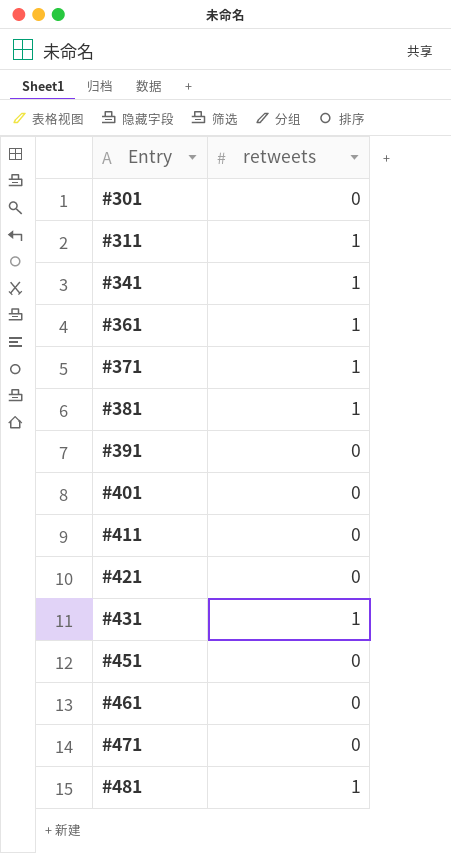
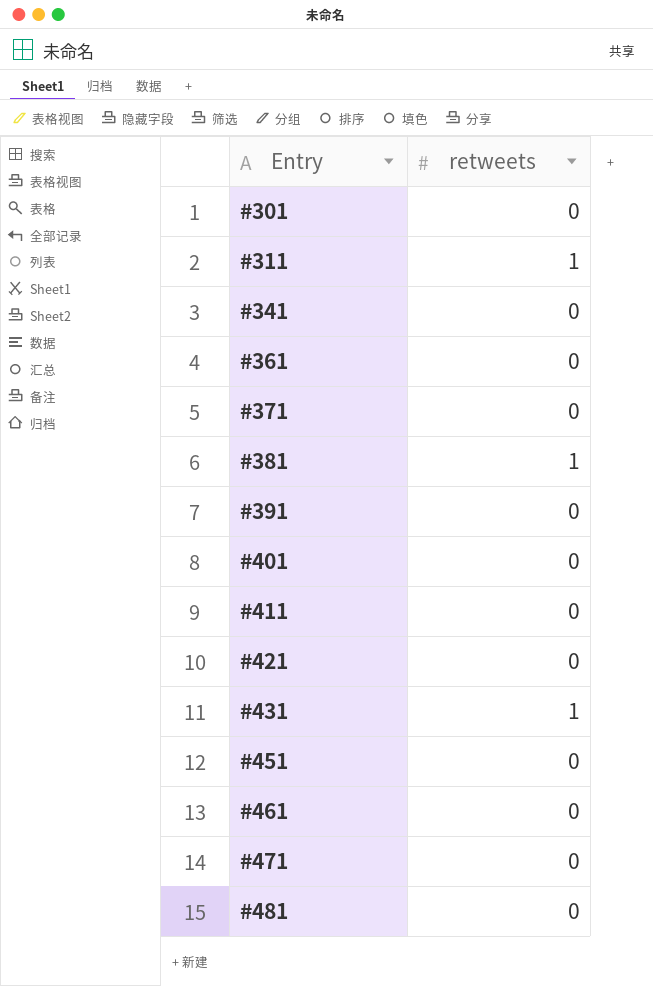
#341 | retweets: 1 -> 0
#361 | retweets: 1 -> 0
#371 | retweets: 1 -> 0
#481 | retweets: 1 -> 0

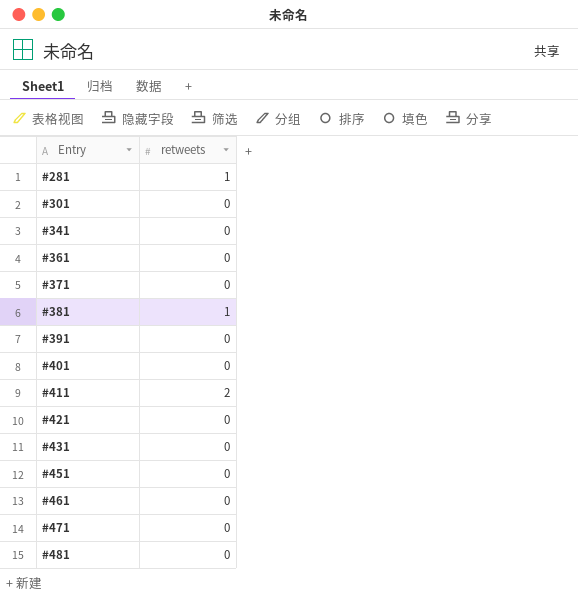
row #311: 1 -> none
row #281: none -> 1
#411 | retweets: 0 -> 2
#431 | retweets: 1 -> 0

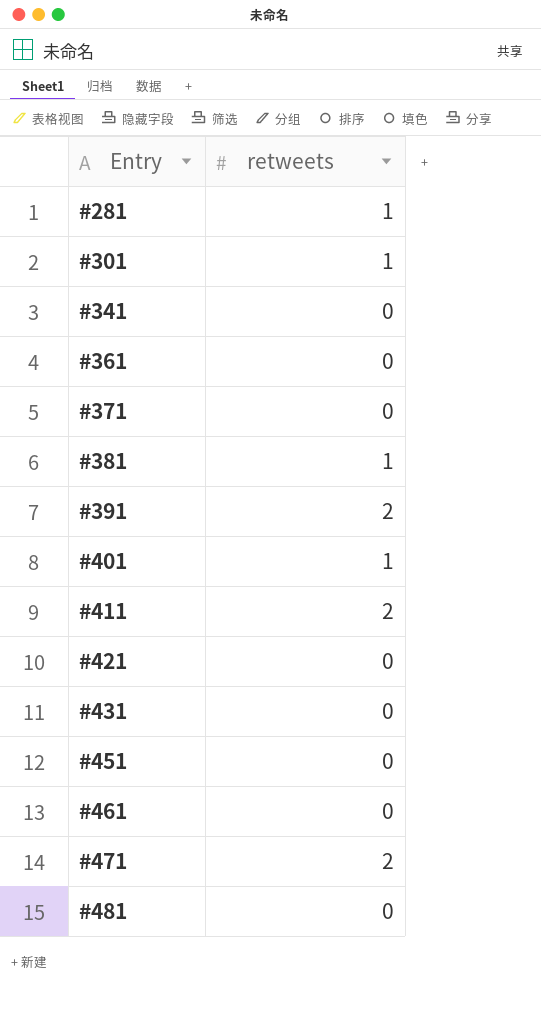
#301 | retweets: 0 -> 1
#391 | retweets: 0 -> 2
#401 | retweets: 0 -> 1
#471 | retweets: 0 -> 2

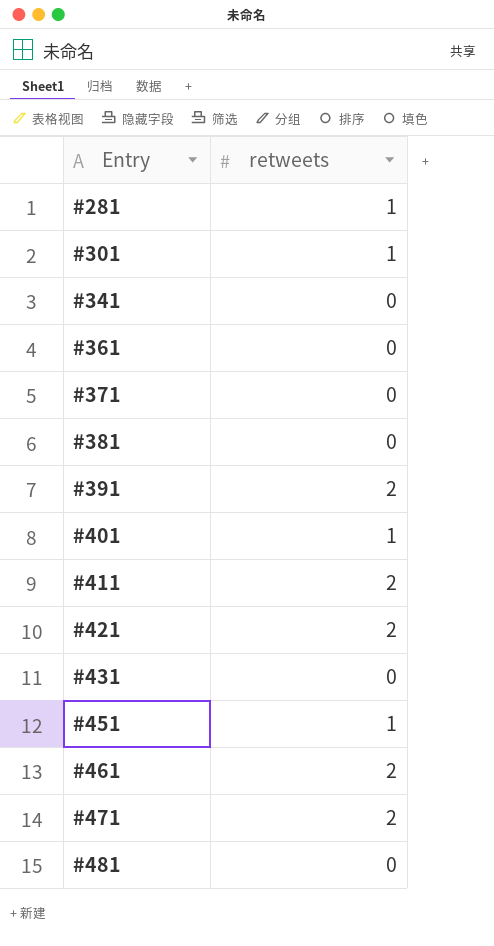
#381 | retweets: 1 -> 0
#421 | retweets: 0 -> 2
#451 | retweets: 0 -> 1
#461 | retweets: 0 -> 2

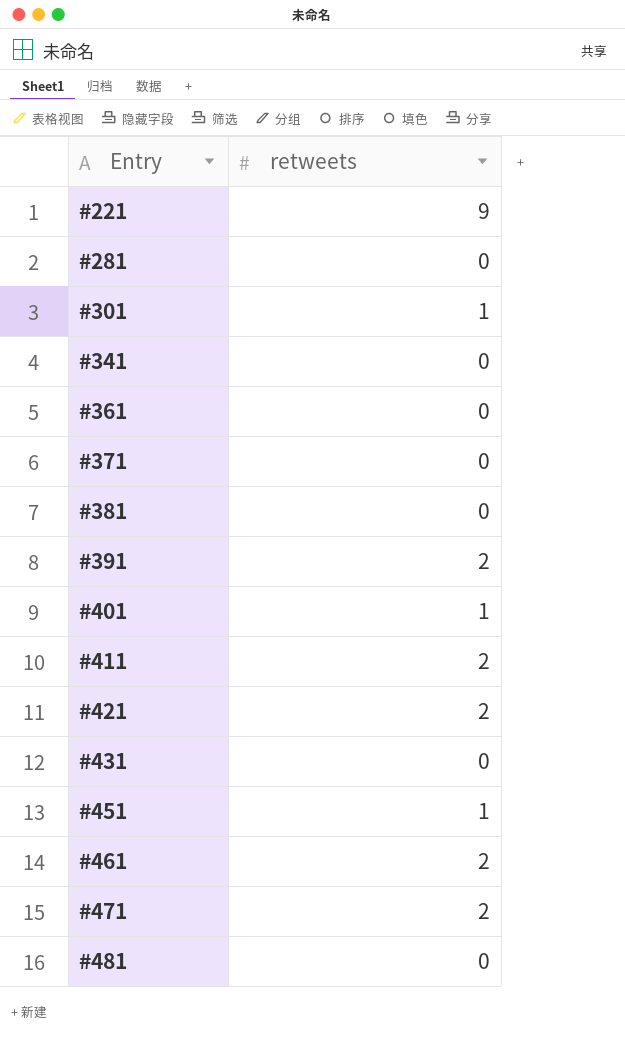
row #221: none -> 9
#281 | retweets: 1 -> 0

